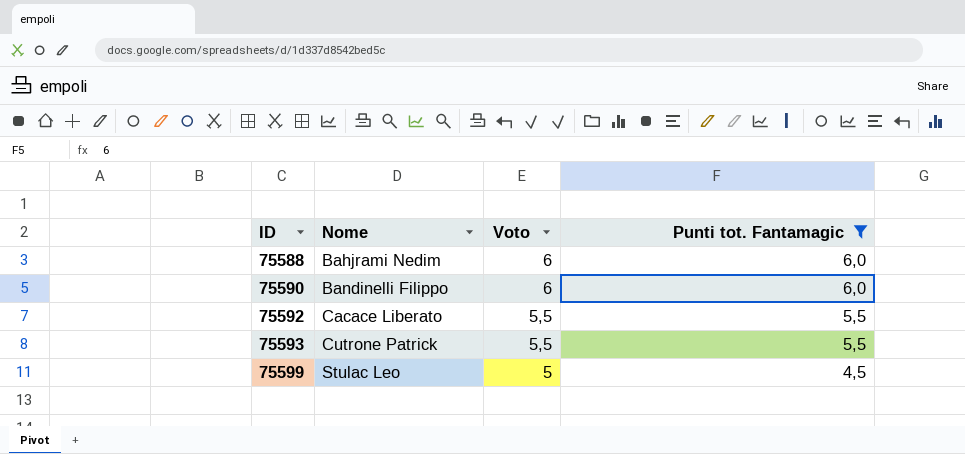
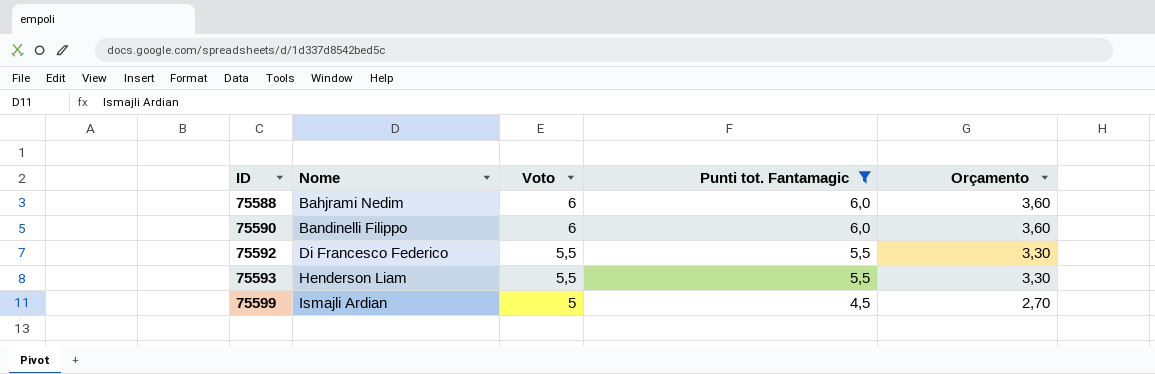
column Orçamento | formula: none -> [Punti tot. Fantamagic] * 0,6
75592 | Nome: Cacace Liberato -> Di Francesco Federico
75593 | Nome: Cutrone Patrick -> Henderson Liam
75599 | Nome: Stulac Leo -> Ismajli Ardian

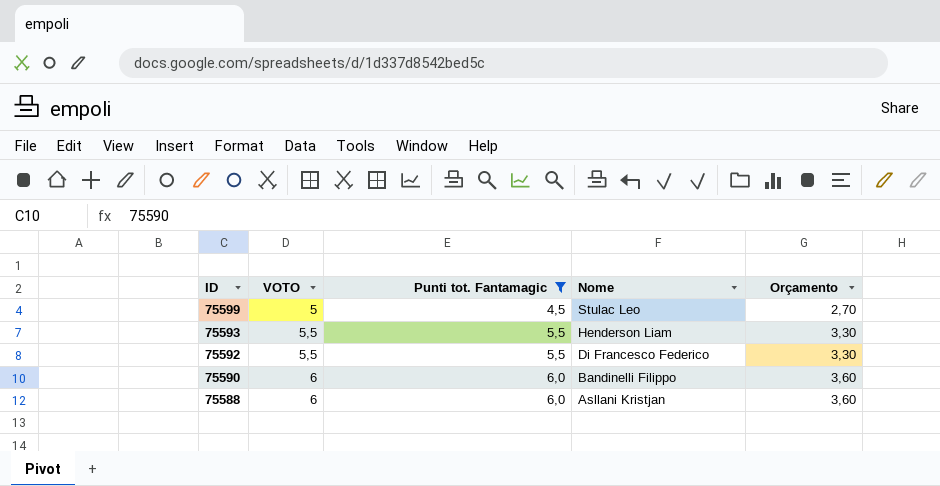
row order: ID ascending -> ID descending
column name: Voto -> VOTO
column Nome | position: 2 -> 4
75599 | Nome: Ismajli Ardian -> Stulac Leo
75588 | Nome: Bahjrami Nedim -> Asllani Kristjan

